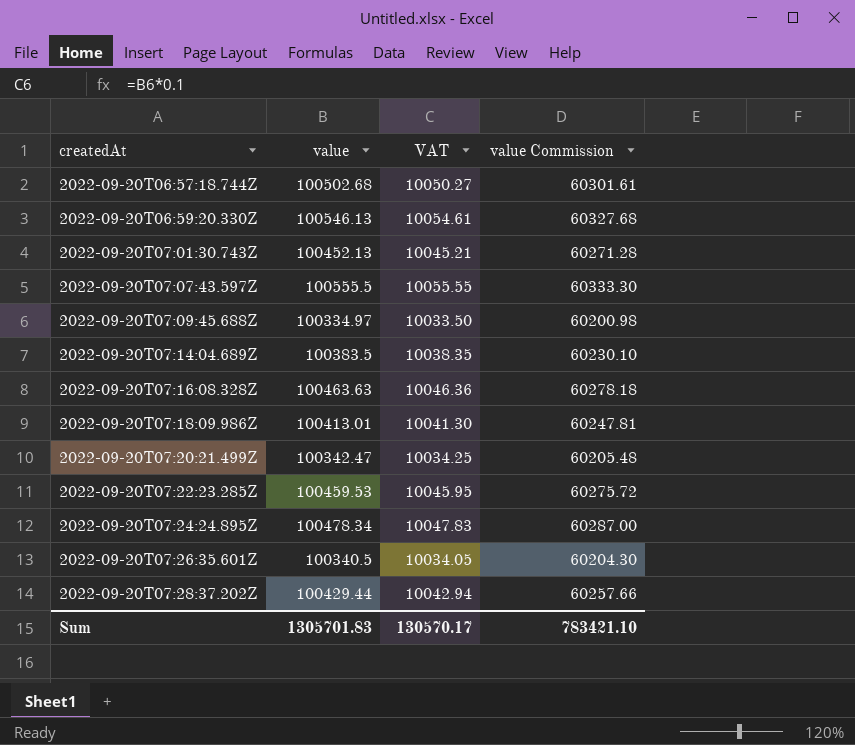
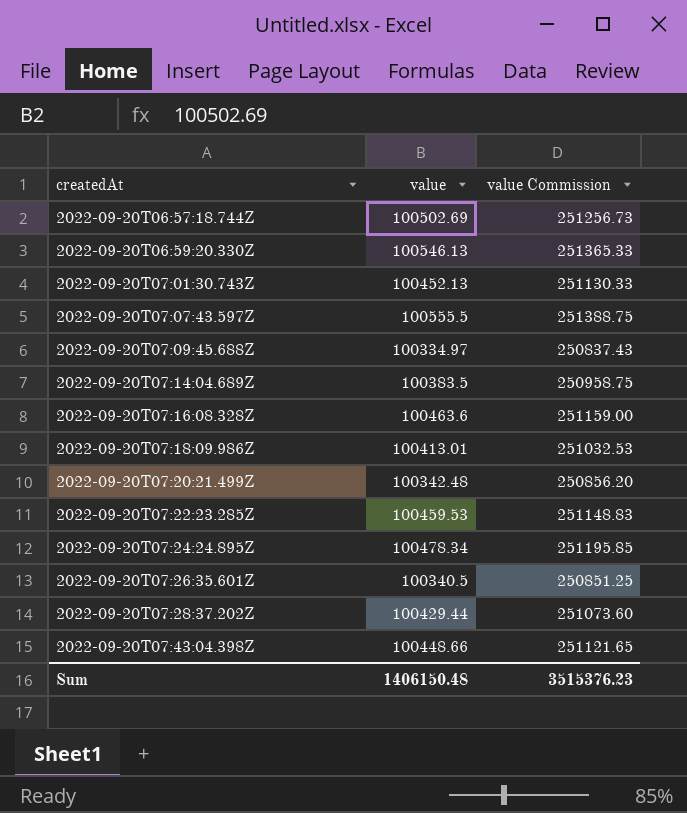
column VAT | formula: [value] * 0.1 -> none
column value Commission | formula: [value] * 0.6 -> [value] * 2.5
2022-09-20T06:57:18.744Z | value: 100502.68 -> 100502.69
2022-09-20T07:16:08.328Z | value: 100463.63 -> 100463.6
2022-09-20T07:20:21.499Z | value: 100342.47 -> 100342.48
row 2022-09-20T07:43:04.398Z: none -> 100448.66 | 251121.65
Sum | value: 1305701.83 -> 1406150.48
Sum | value Commission: 783421.10 -> 3515376.23

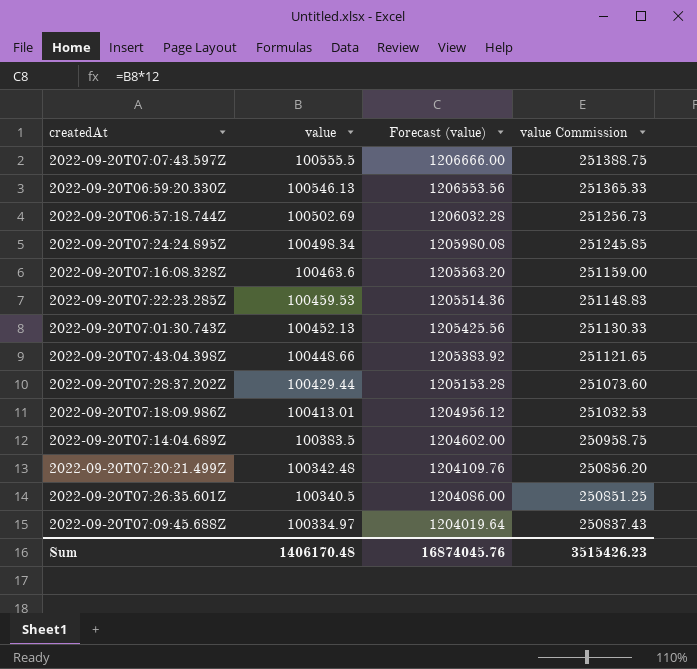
row order: createdAt ascending -> value descending
column Forecast (value) | formula: none -> [value] * 12
2022-09-20T07:24:24.895Z | value: 100478.34 -> 100498.34
2022-09-20T07:24:24.895Z | value Commission: 251195.85 -> 251245.85
Sum | value: 1406150.48 -> 1406170.48
Sum | value Commission: 3515376.23 -> 3515426.23

